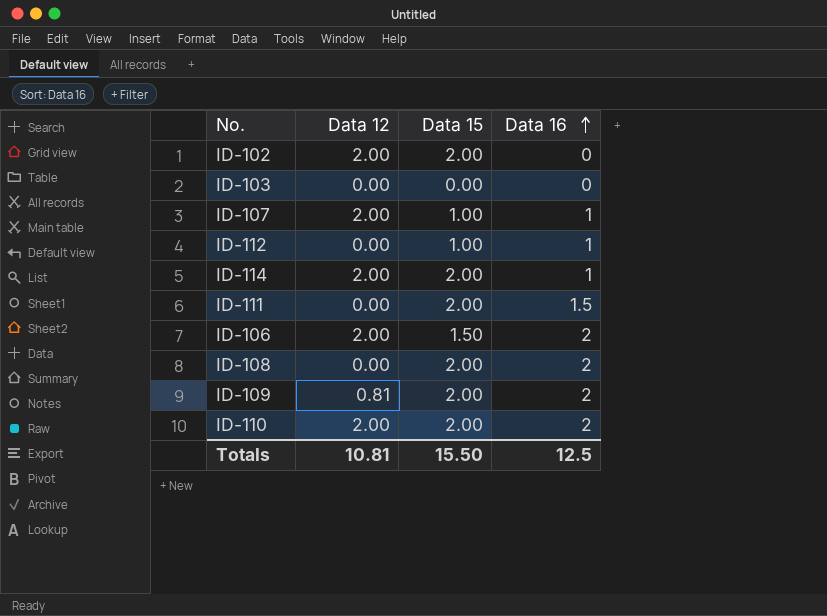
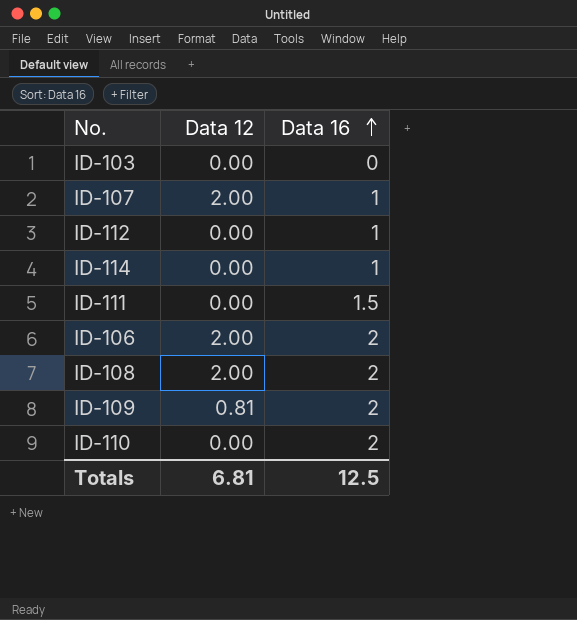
column Data 15 | position: 3 -> none
row ID-102: 2.00 | 2.00 | 0 -> none
ID-114 | Data 12: 2.00 -> 0.00
ID-108 | Data 12: 0.00 -> 2.00
ID-110 | Data 12: 2.00 -> 0.00
Totals | Data 12: 10.81 -> 6.81

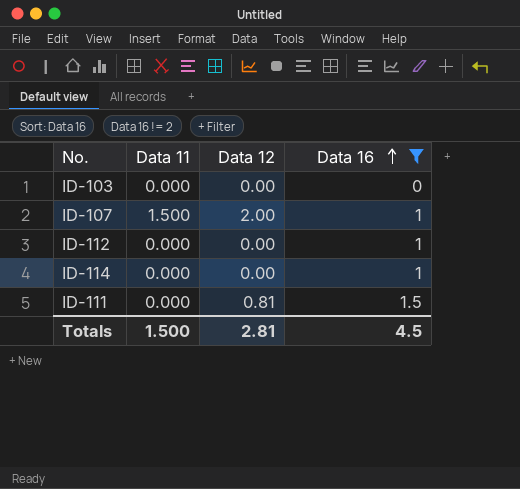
filter: none -> Data 16 != 2
column Data 11 | position: none -> 2
ID-111 | Data 12: 0.00 -> 0.81
Totals | Data 12: 6.81 -> 2.81
Totals | Data 16: 12.5 -> 4.5

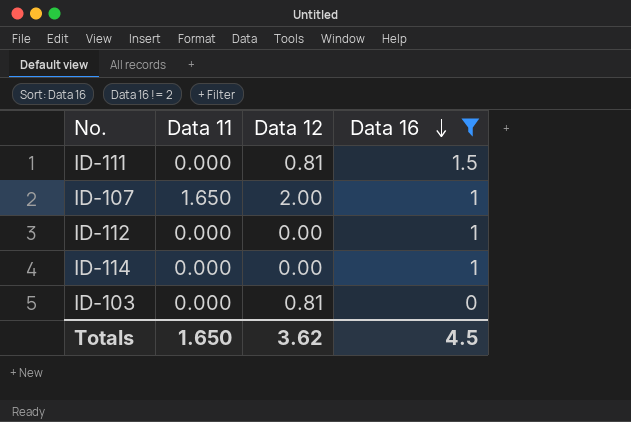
row order: Data 16 ascending -> Data 16 descending
ID-107 | Data 11: 1.500 -> 1.650
ID-103 | Data 12: 0.00 -> 0.81
Totals | Data 11: 1.500 -> 1.650
Totals | Data 12: 2.81 -> 3.62

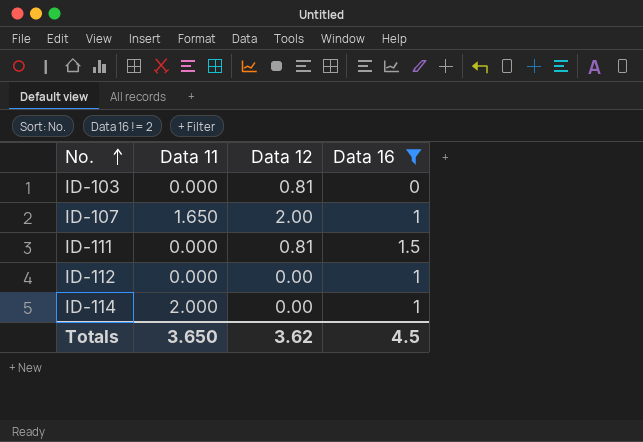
row order: Data 16 descending -> No. ascending
ID-114 | Data 11: 0.000 -> 2.000
Totals | Data 11: 1.650 -> 3.650

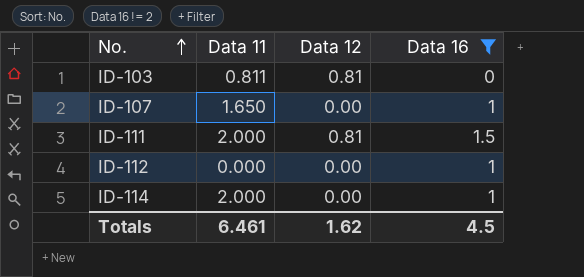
ID-103 | Data 11: 0.000 -> 0.811
ID-107 | Data 12: 2.00 -> 0.00
ID-111 | Data 11: 0.000 -> 2.000
Totals | Data 11: 3.650 -> 6.461
Totals | Data 12: 3.62 -> 1.62

